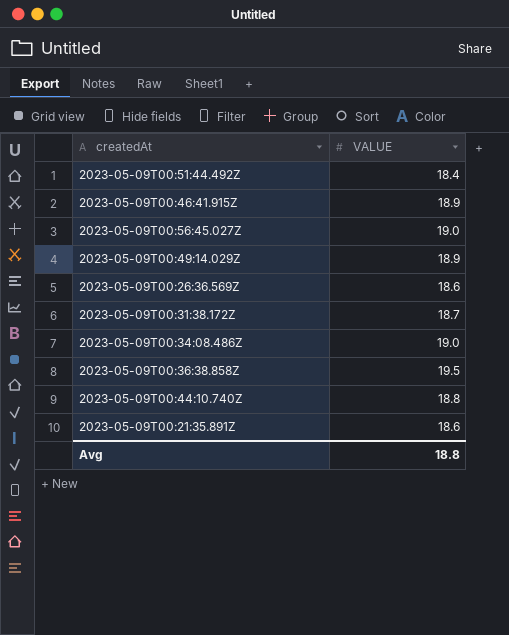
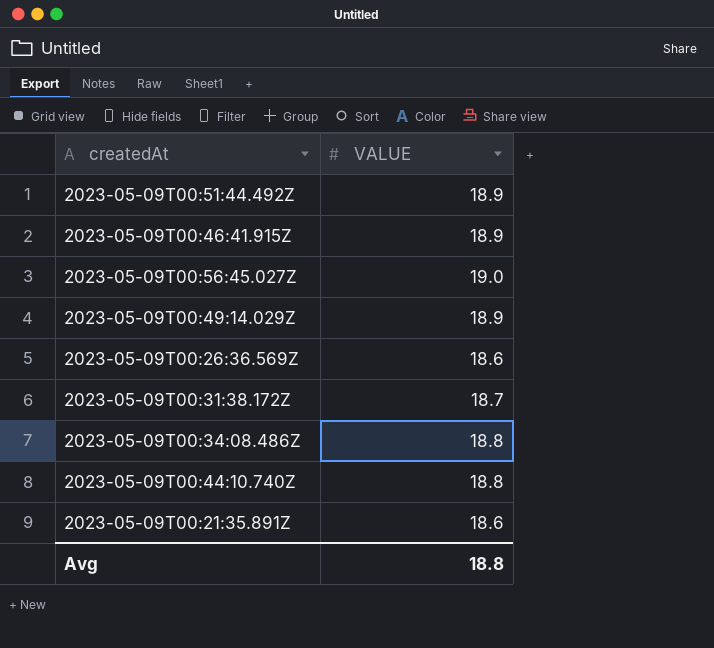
row 2023-05-09T00:36:38.858Z: 19.5 -> none
2023-05-09T00:51:44.492Z | VALUE: 18.4 -> 18.9
2023-05-09T00:34:08.486Z | VALUE: 19.0 -> 18.8

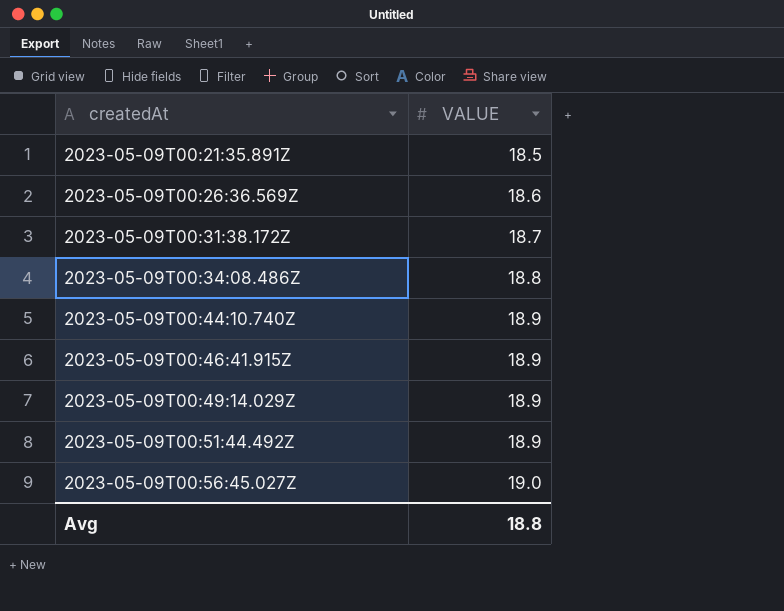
row order: none -> createdAt ascending
2023-05-09T00:21:35.891Z | VALUE: 18.6 -> 18.5
2023-05-09T00:44:10.740Z | VALUE: 18.8 -> 18.9

